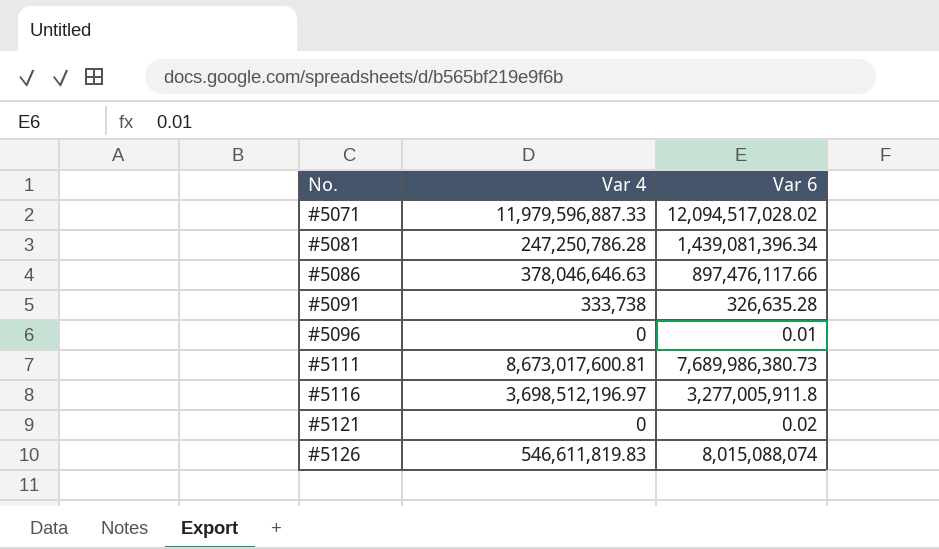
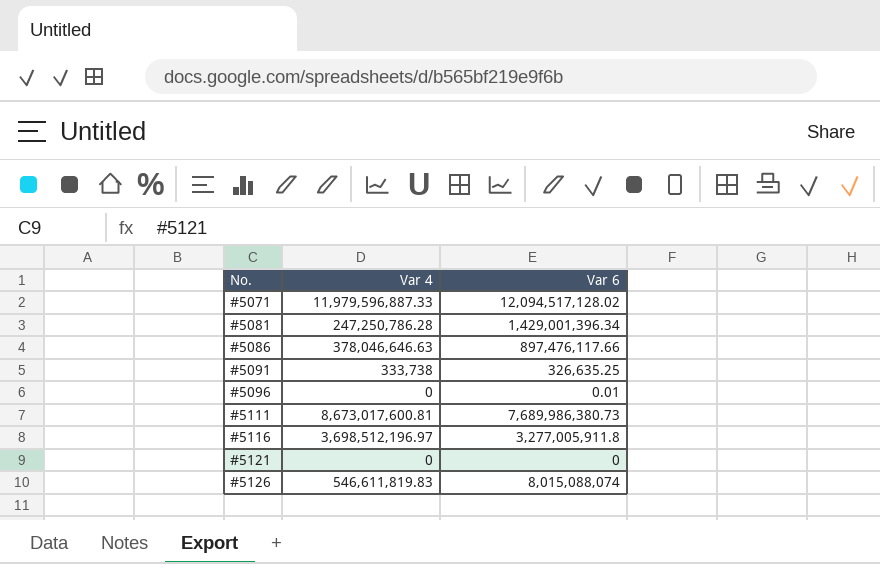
#5071 | Var 6: 12,094,517,028.02 -> 12,094,517,128.02
#5081 | Var 6: 1,439,081,396.34 -> 1,429,001,396.34
#5091 | Var 6: 326,635.28 -> 326,635.25
#5121 | Var 6: 0.02 -> 0

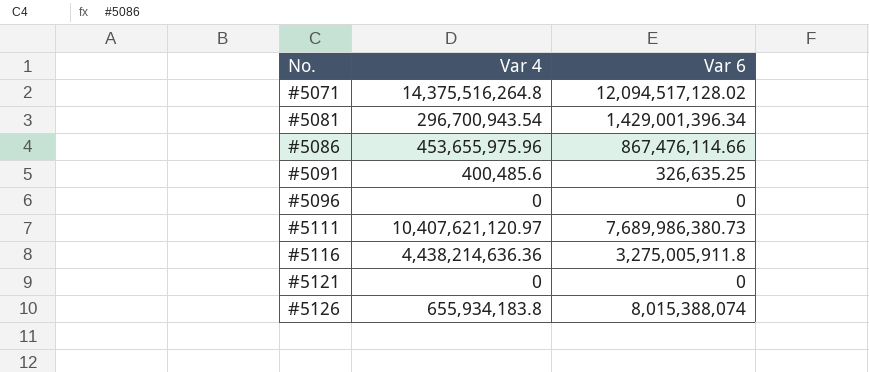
#5071 | Var 4: 11,979,596,887.33 -> 14,375,516,264.8
#5081 | Var 4: 247,250,786.28 -> 296,700,943.54
#5086 | Var 4: 378,046,646.63 -> 453,655,975.96
#5086 | Var 6: 897,476,117.66 -> 867,476,114.66
#5091 | Var 4: 333,738 -> 400,485.6
#5096 | Var 6: 0.01 -> 0
#5111 | Var 4: 8,673,017,600.81 -> 10,407,621,120.97
#5116 | Var 4: 3,698,512,196.97 -> 4,438,214,636.36
#5116 | Var 6: 3,277,005,911.8 -> 3,275,005,911.8
#5126 | Var 4: 546,611,819.83 -> 655,934,183.8
#5126 | Var 6: 8,015,088,074 -> 8,015,388,074

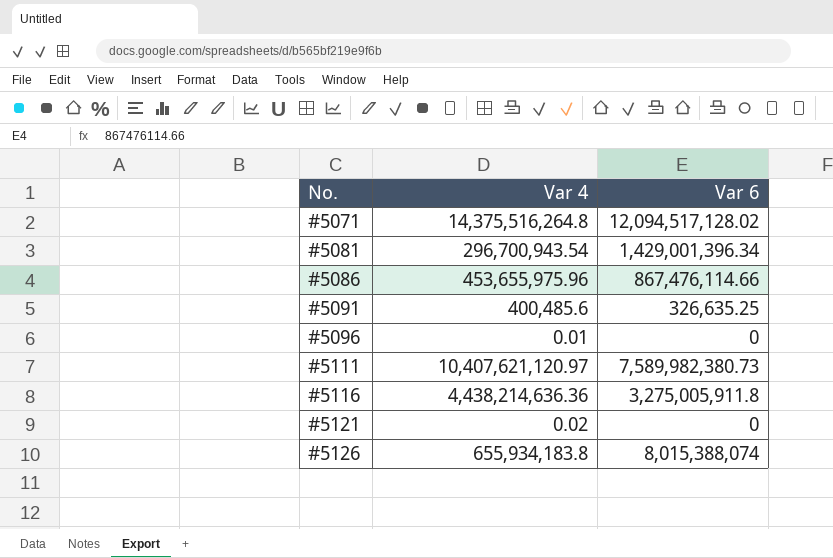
#5096 | Var 4: 0 -> 0.01
#5111 | Var 6: 7,689,986,380.73 -> 7,589,982,380.73
#5121 | Var 4: 0 -> 0.02

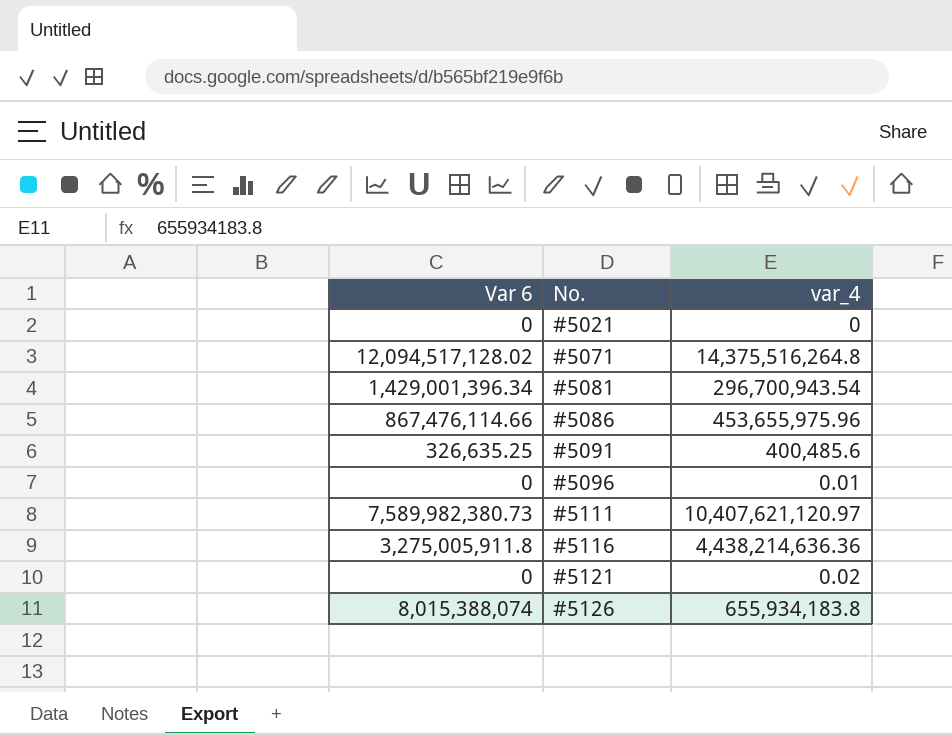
column Var 6 | position: 3 -> 1
column name: Var 4 -> var_4
row #5021: none -> 0 | 0

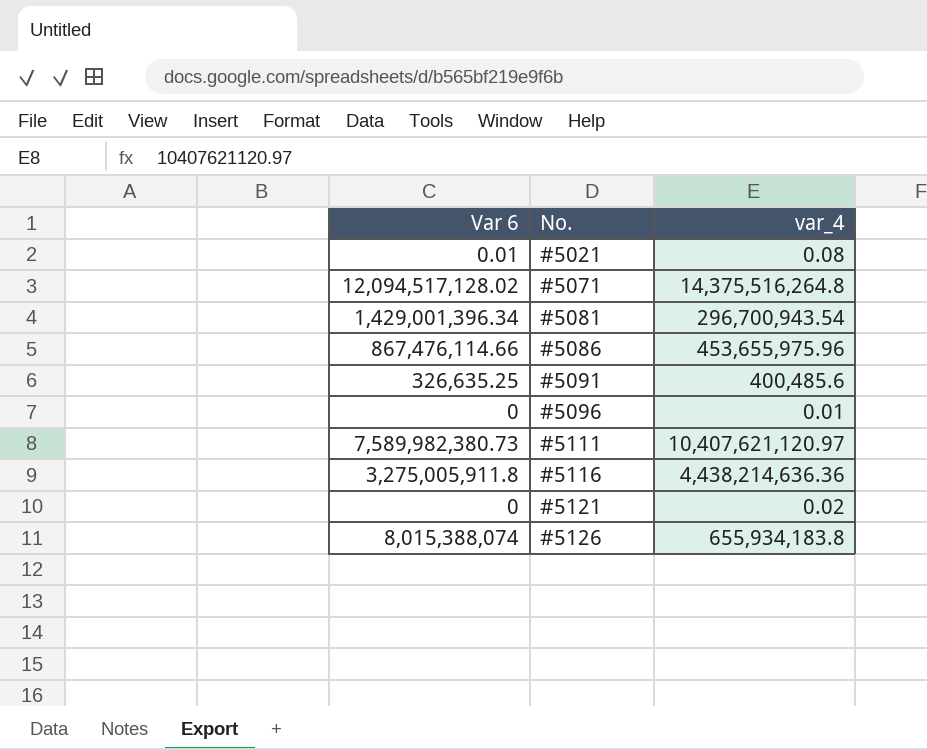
#5021 | Var 6: 0 -> 0.01
#5021 | var_4: 0 -> 0.08

